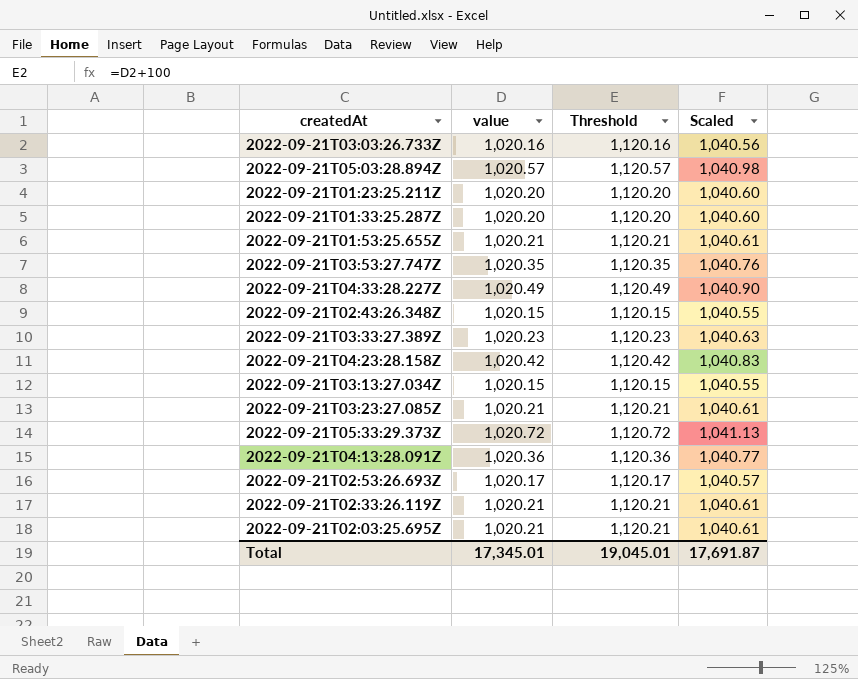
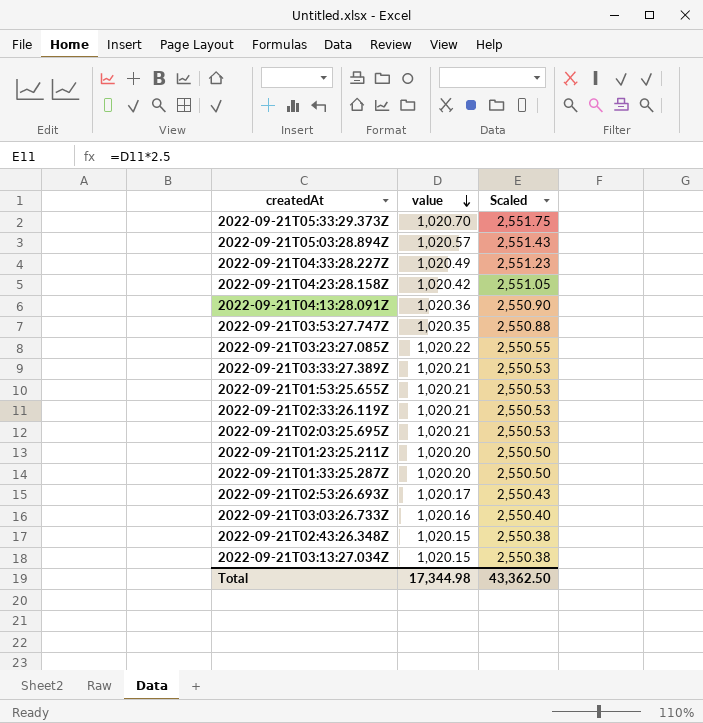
row order: none -> value descending
column Threshold | formula: [value] + 100 -> none
column Scaled | formula: [value] * 1.02 -> [value] * 2.5
2022-09-21T05:33:29.373Z | value: 1,020.72 -> 1,020.70
2022-09-21T03:23:27.085Z | value: 1,020.21 -> 1,020.22
2022-09-21T03:33:27.389Z | value: 1,020.23 -> 1,020.21
Total | value: 17,345.01 -> 17,344.98
Total | Scaled: 17,691.87 -> 43,362.50

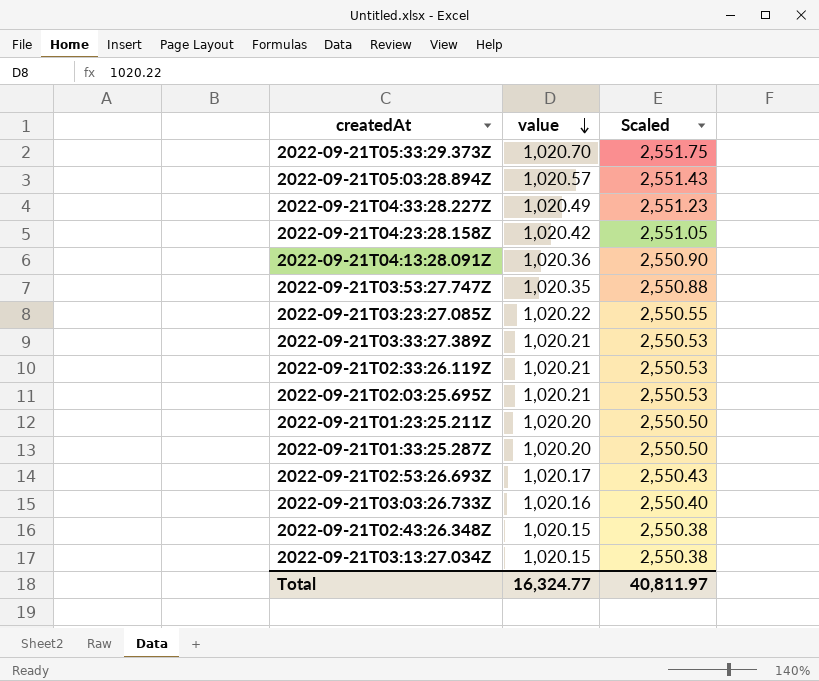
row 2022-09-21T01:53:25.655Z: 1,020.21 | 2,550.53 -> none
Total | value: 17,344.98 -> 16,324.77
Total | Scaled: 43,362.50 -> 40,811.97

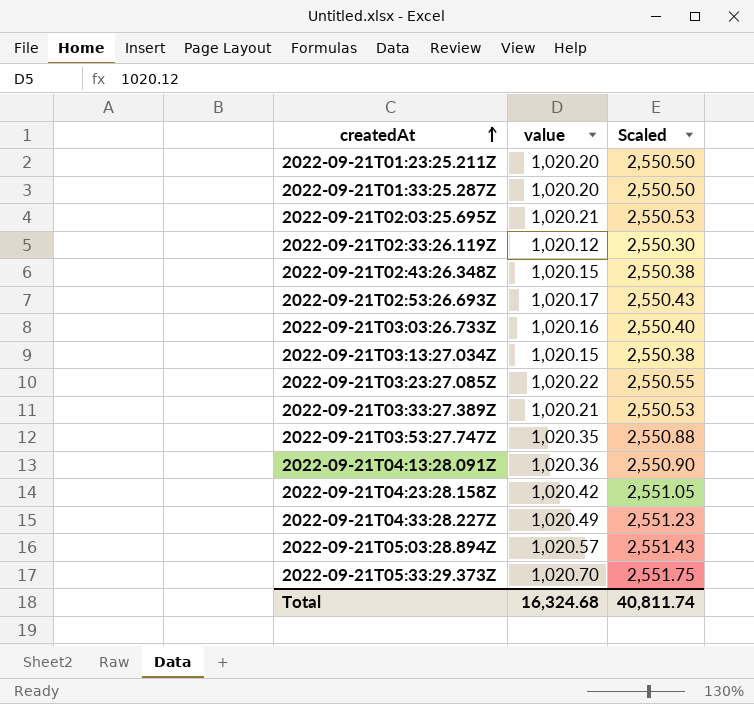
row order: value descending -> createdAt ascending
2022-09-21T02:33:26.119Z | value: 1,020.21 -> 1,020.12
2022-09-21T02:33:26.119Z | Scaled: 2,550.53 -> 2,550.30
Total | value: 16,324.77 -> 16,324.68
Total | Scaled: 40,811.97 -> 40,811.74

